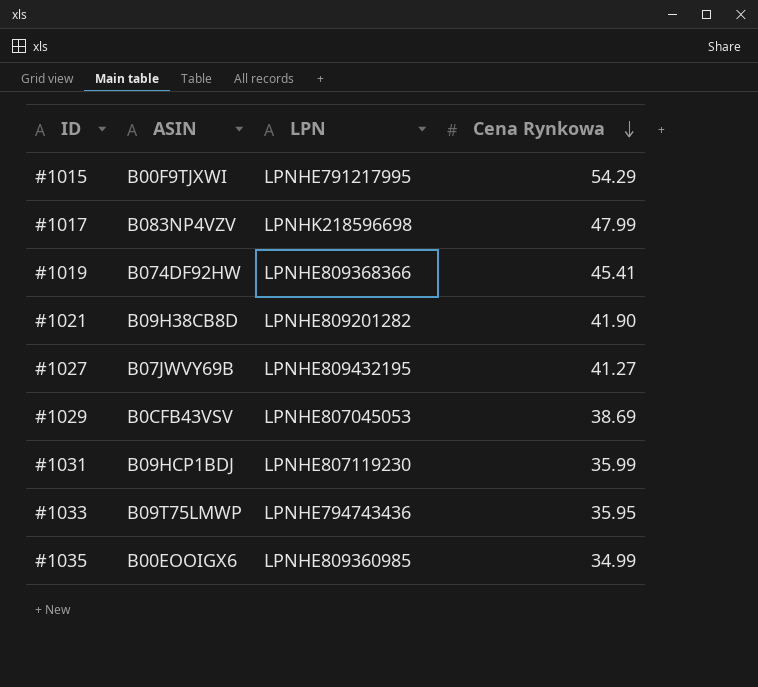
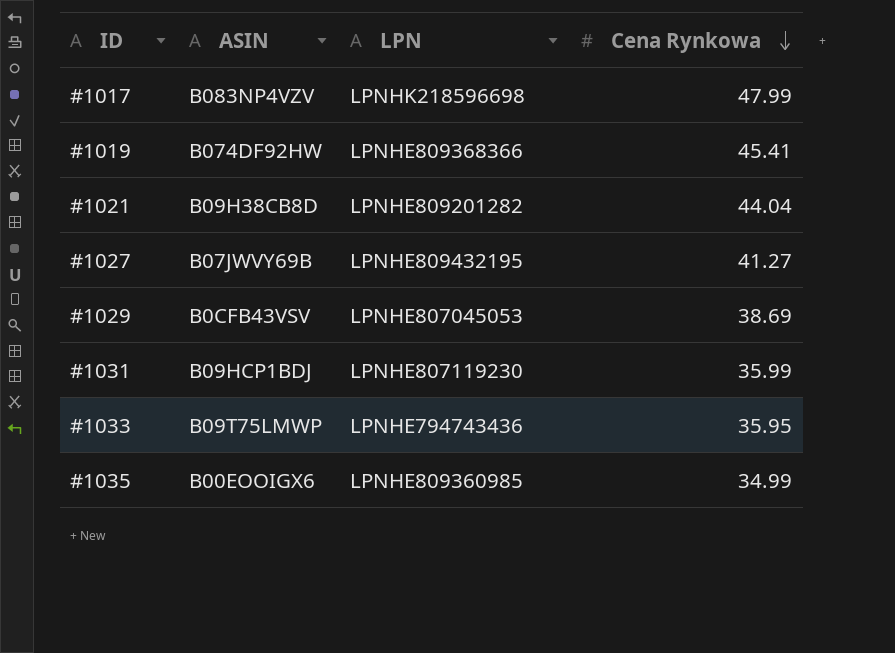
row #1015: B00F9TJXWI | LPNHE791217995 | 54.29 -> none
#1021 | Cena Rynkowa: 41.90 -> 44.04

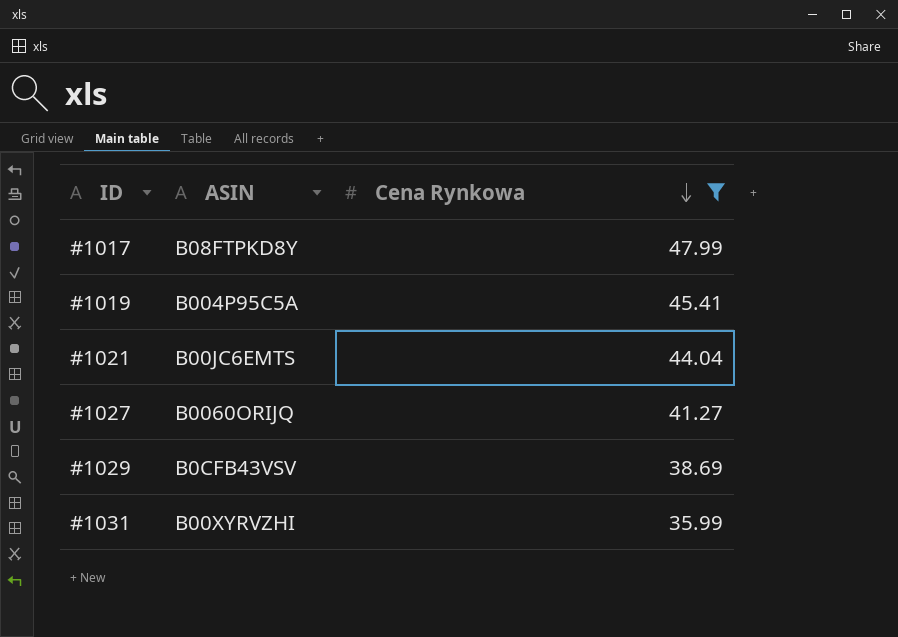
filter: none -> Cena Rynkowa >= 35.99
column LPN | position: 3 -> none
#1017 | ASIN: B083NP4VZV -> B08FTPKD8Y
#1019 | ASIN: B074DF92HW -> B004P95C5A
#1021 | ASIN: B09H38CB8D -> B00JC6EMTS
#1027 | ASIN: B07JWVY69B -> B0060ORIJQ
#1031 | ASIN: B09HCP1BDJ -> B00XYRVZHI

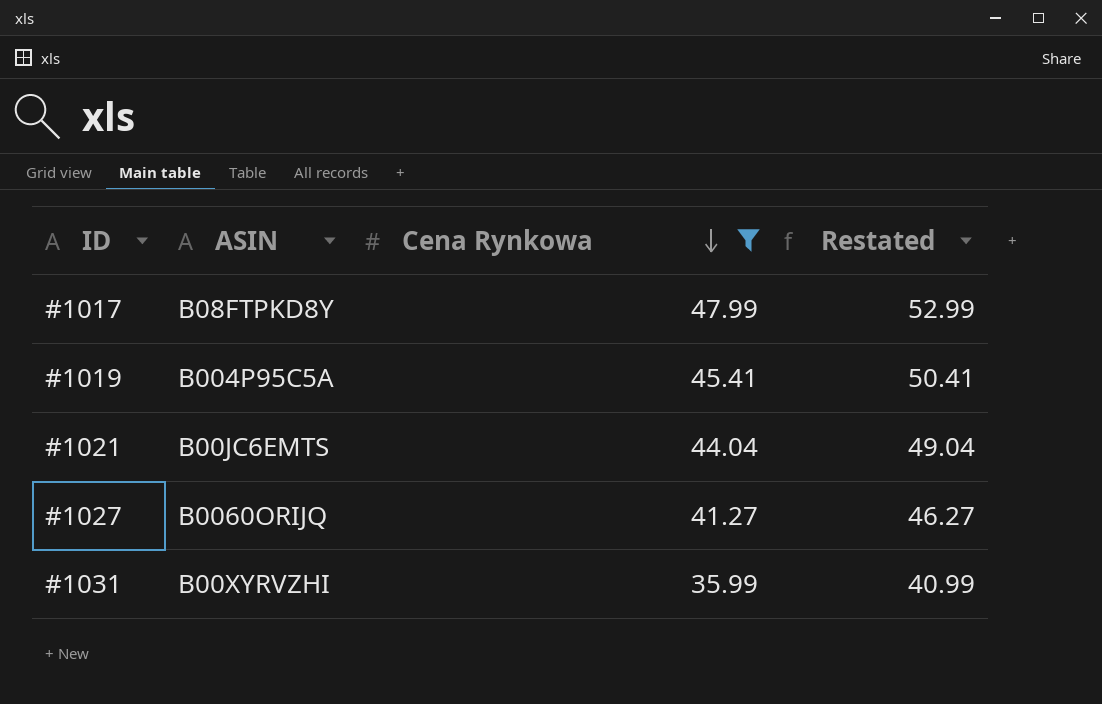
column Restated | formula: none -> [Cena Rynkowa] + 5
row #1029: B0CFB43VSV | 38.69 -> none

